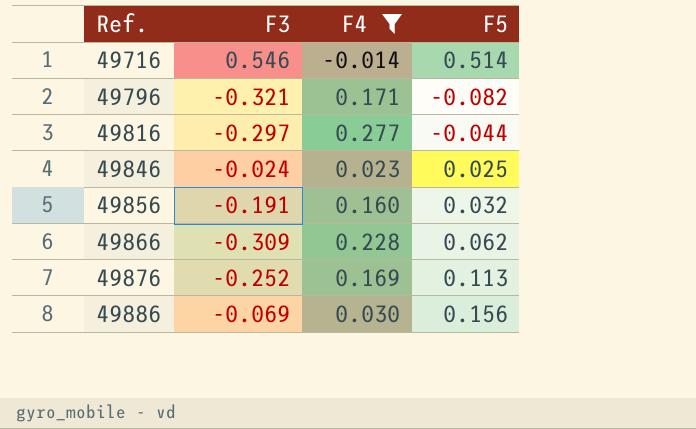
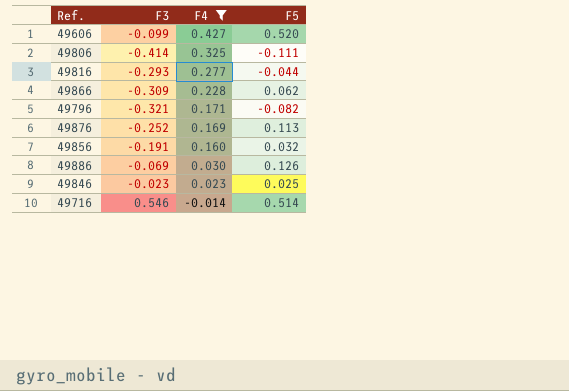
row order: Ref. ascending -> F4 descending
row 49606: none -> -0.099 | 0.427 | 0.520
row 49806: none -> -0.414 | 0.325 | -0.111
49816 | F3: -0.297 -> -0.293
49886 | F5: 0.156 -> 0.126
49846 | F3: -0.024 -> -0.023

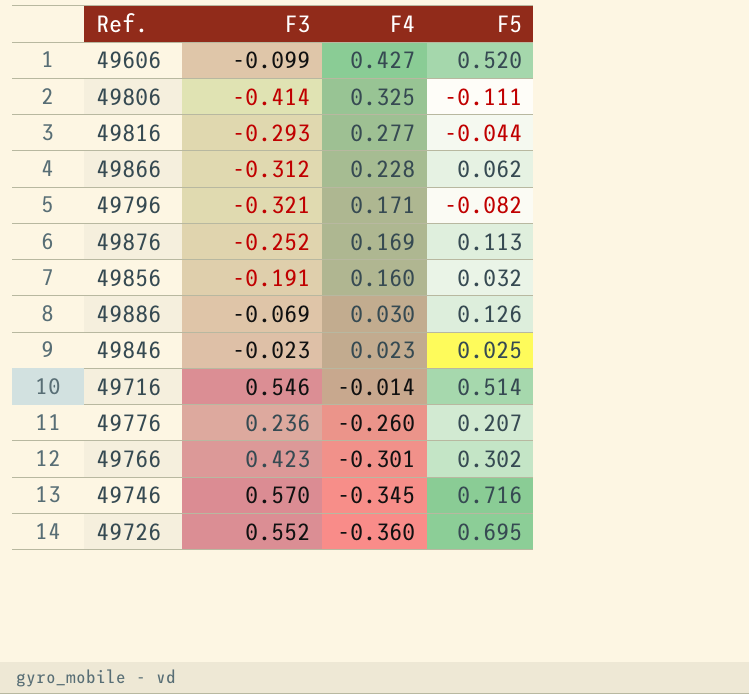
filter: F4 >= -0.014 -> none
49866 | F3: -0.309 -> -0.312

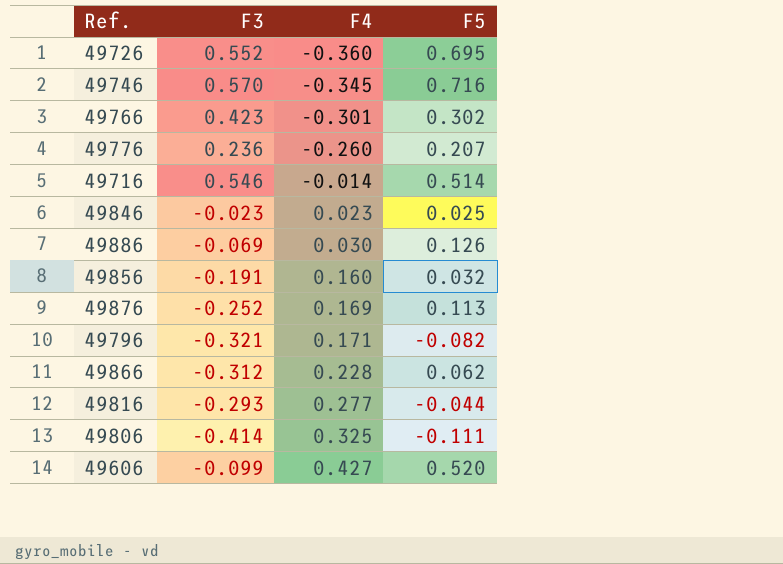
row order: F4 descending -> F4 ascending

